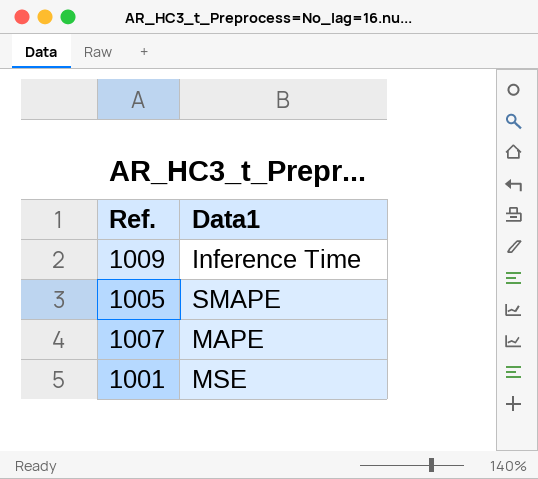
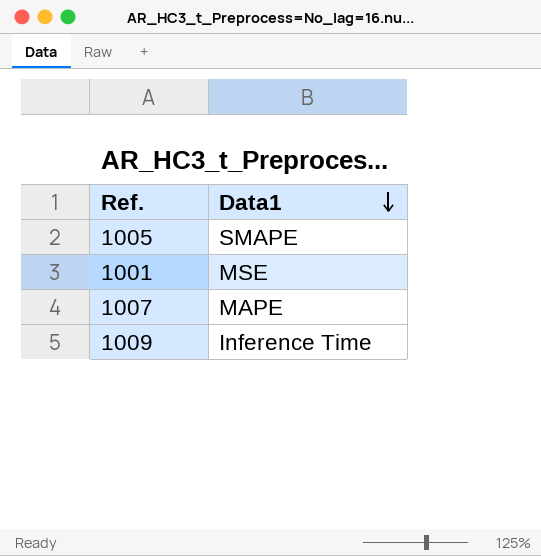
row order: none -> Data1 descending

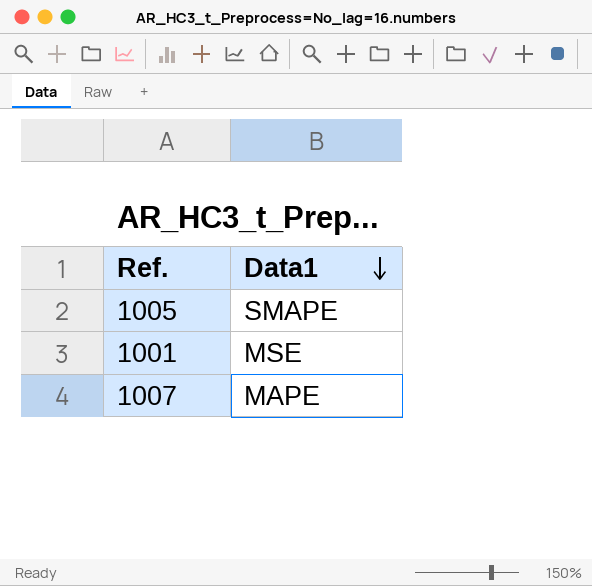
row 1009: Inference Time -> none

